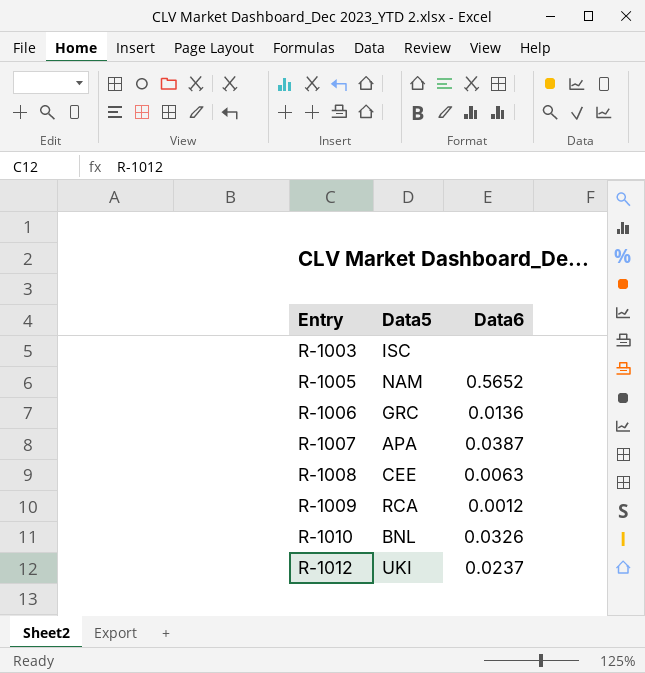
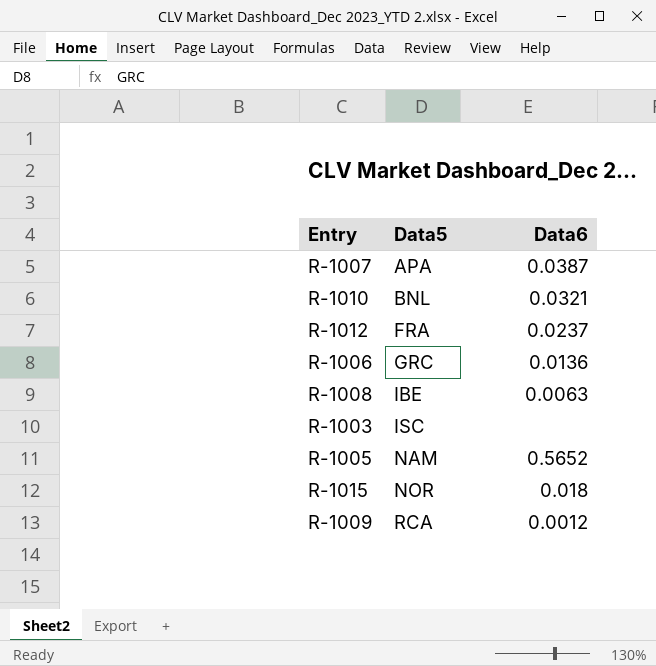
row order: Entry ascending -> Data5 ascending
R-1010 | Data6: 0.0326 -> 0.0321
R-1012 | Data5: UKI -> FRA
R-1008 | Data5: CEE -> IBE
row R-1015: none -> NOR | 0.018

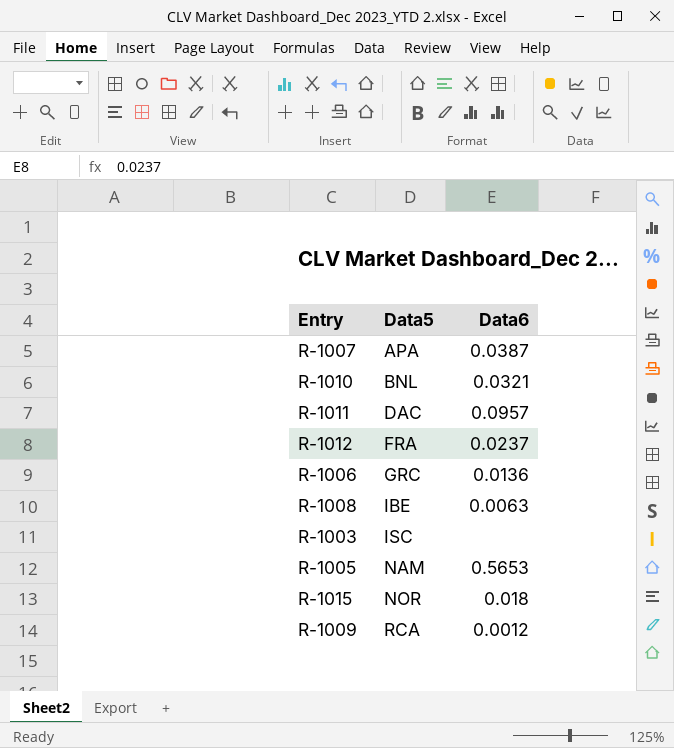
row R-1011: none -> DAC | 0.0957
R-1005 | Data6: 0.5652 -> 0.5653

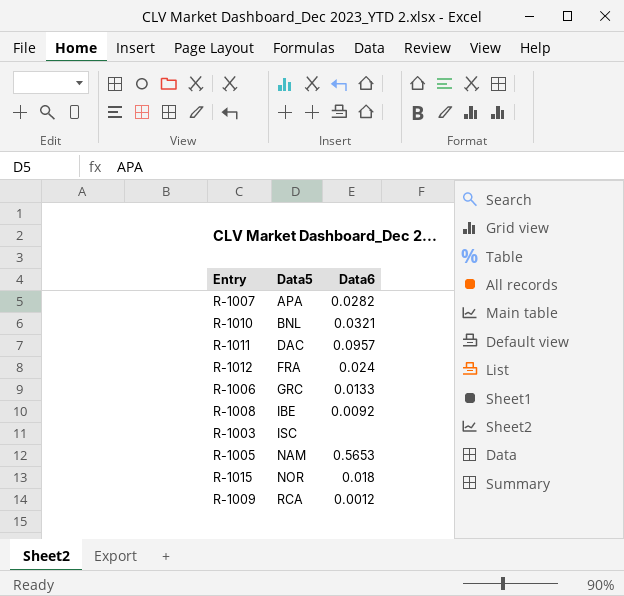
R-1007 | Data6: 0.0387 -> 0.0282
R-1012 | Data6: 0.0237 -> 0.024
R-1006 | Data6: 0.0136 -> 0.0133
R-1008 | Data6: 0.0063 -> 0.0092

